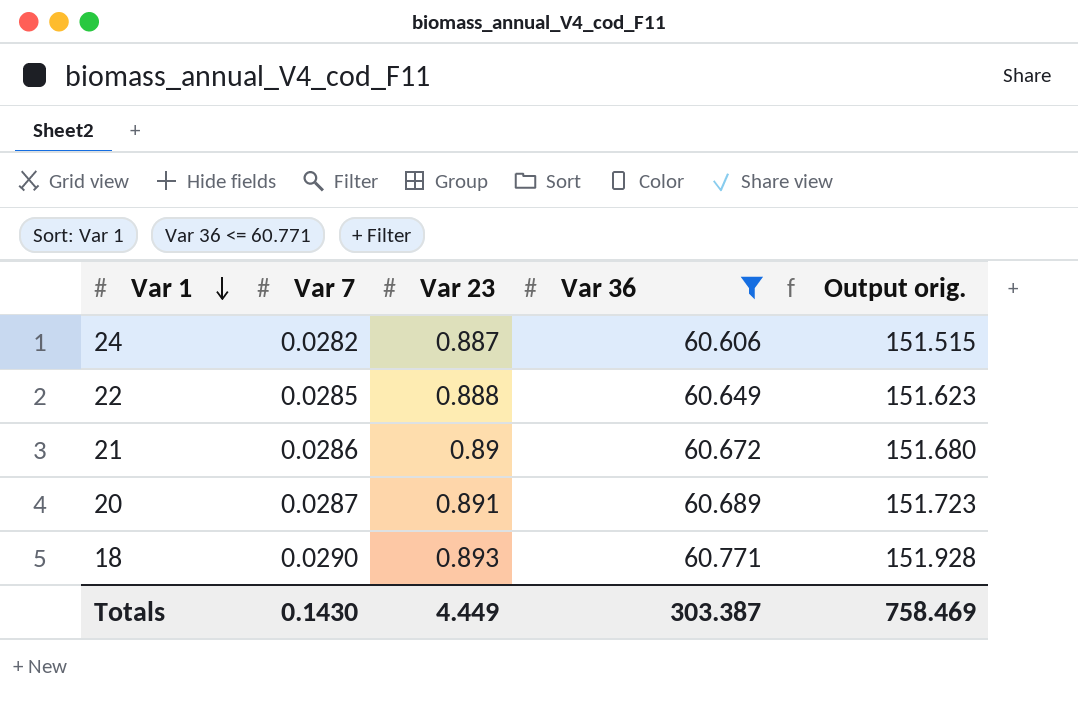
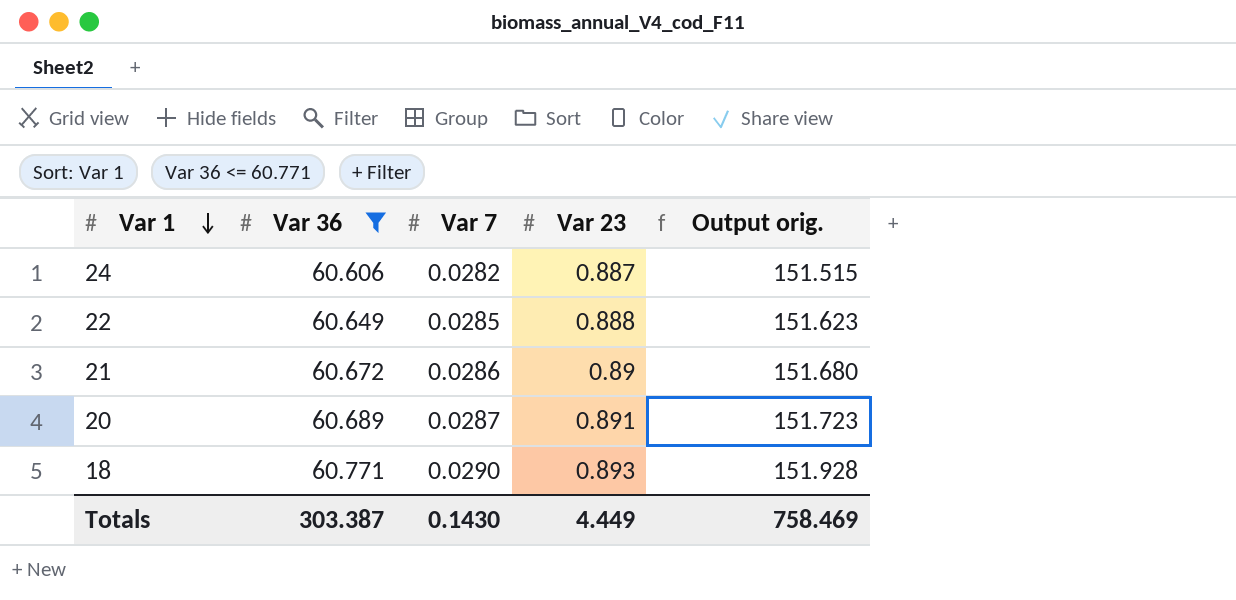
column Var 36 | position: 4 -> 2

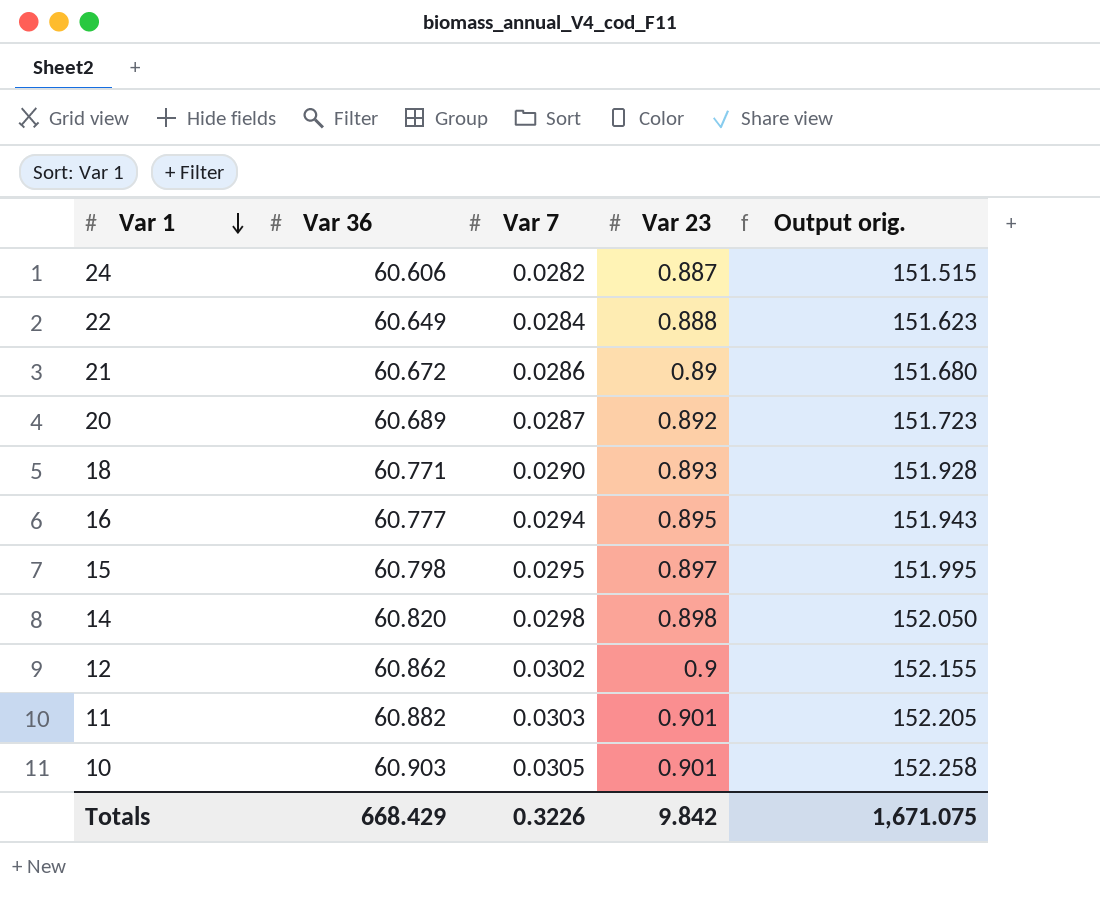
filter: Var 36 <= 60.771 -> none
22 | Var 7: 0.0285 -> 0.0284
20 | Var 23: 0.891 -> 0.892
Totals | Var 36: 303.387 -> 668.429
Totals | Var 7: 0.1430 -> 0.3226
Totals | Var 23: 4.449 -> 9.842
Totals | Output orig.: 758.469 -> 1,671.075

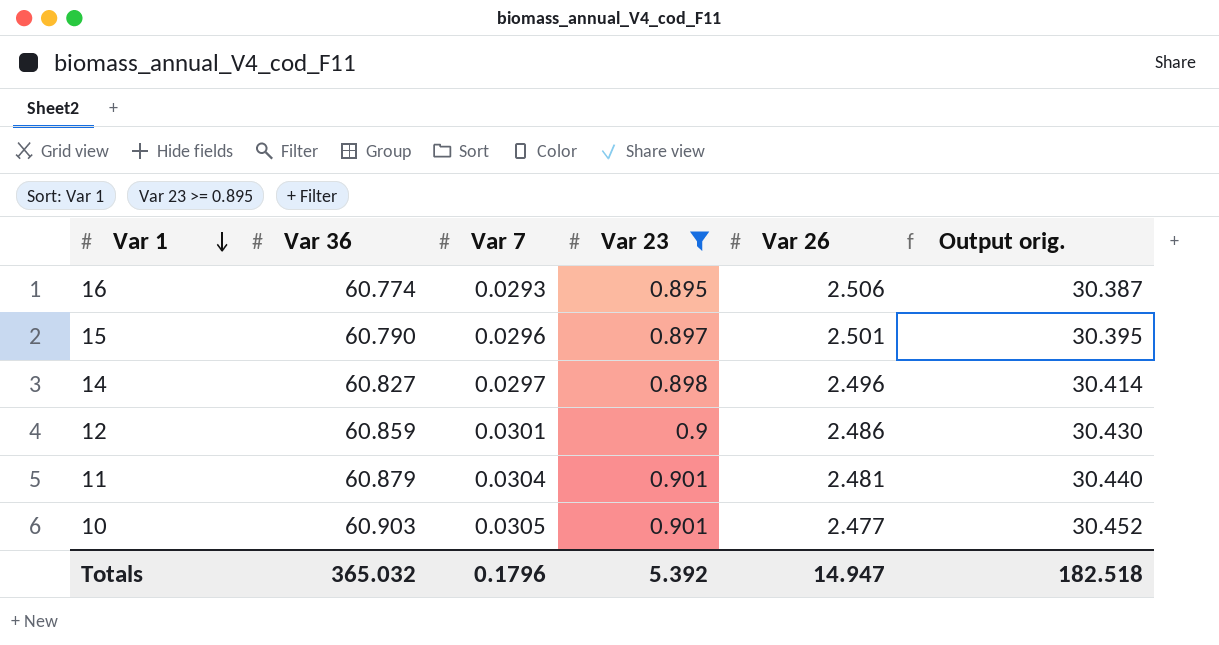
filter: none -> Var 23 >= 0.895
column Var 26 | position: none -> 5
column Output orig. | formula: [Var 36] * 2.5 -> [Var 36] * 0.5
16 | Var 36: 60.777 -> 60.774
16 | Var 7: 0.0294 -> 0.0293
15 | Var 36: 60.798 -> 60.790
15 | Var 7: 0.0295 -> 0.0296
14 | Var 36: 60.820 -> 60.827
14 | Var 7: 0.0298 -> 0.0297
12 | Var 36: 60.862 -> 60.859
12 | Var 7: 0.0302 -> 0.0301
11 | Var 36: 60.882 -> 60.879
11 | Var 7: 0.0303 -> 0.0304
Totals | Var 36: 668.429 -> 365.032
Totals | Var 7: 0.3226 -> 0.1796
Totals | Var 23: 9.842 -> 5.392
Totals | Output orig.: 1,671.075 -> 182.518

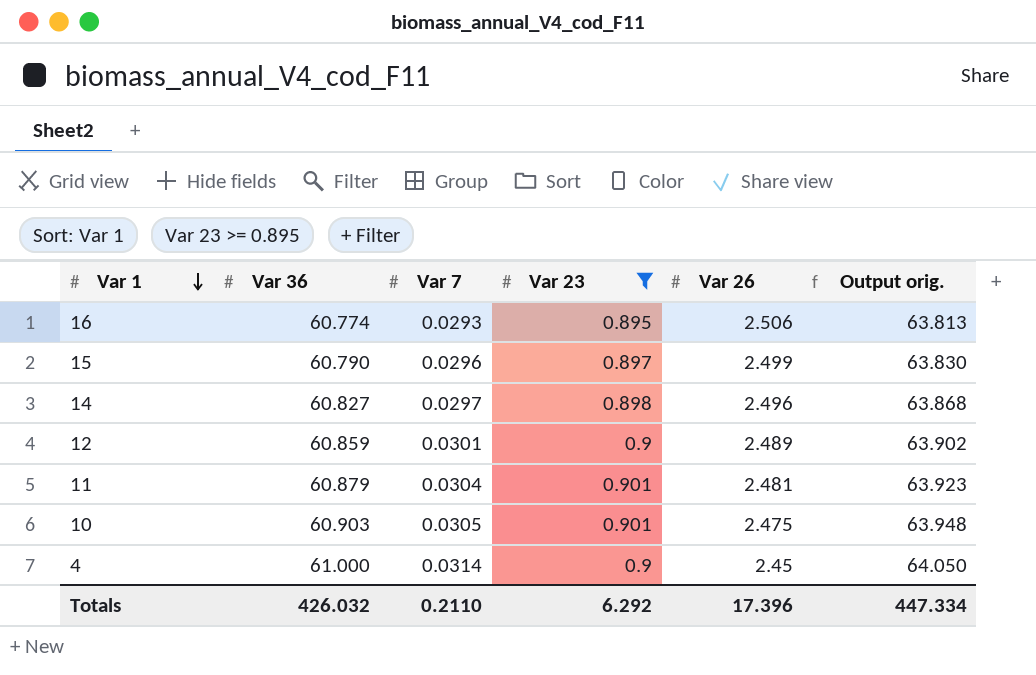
column Output orig. | formula: [Var 36] * 0.5 -> [Var 36] * 1.05
15 | Var 26: 2.501 -> 2.499
12 | Var 26: 2.486 -> 2.489
10 | Var 26: 2.477 -> 2.475
row 4: none -> 61.000 | 0.0314 | 0.9 | 2.45 | 64.050
Totals | Var 36: 365.032 -> 426.032
Totals | Var 7: 0.1796 -> 0.2110
Totals | Var 23: 5.392 -> 6.292
Totals | Var 26: 14.947 -> 17.396
Totals | Output orig.: 182.518 -> 447.334

